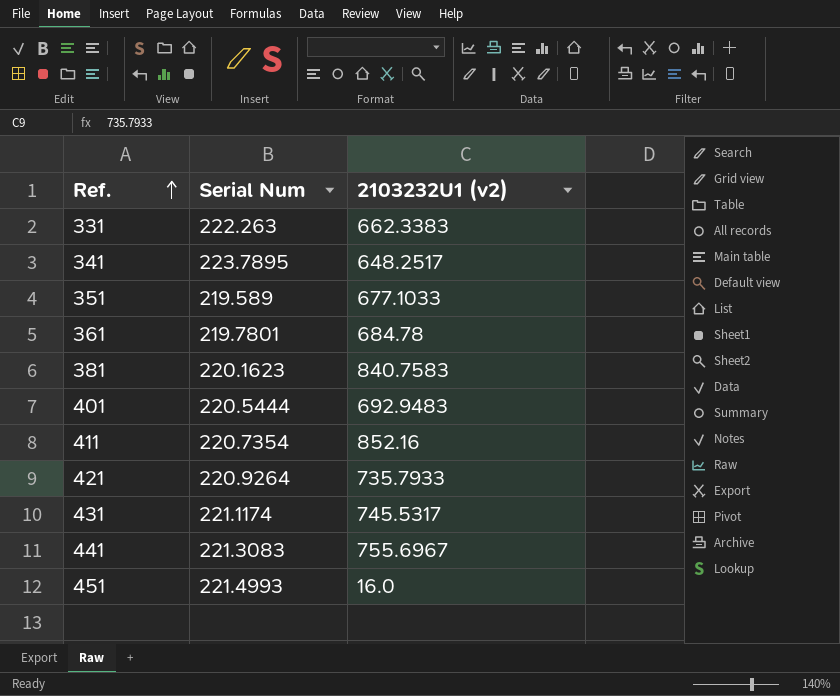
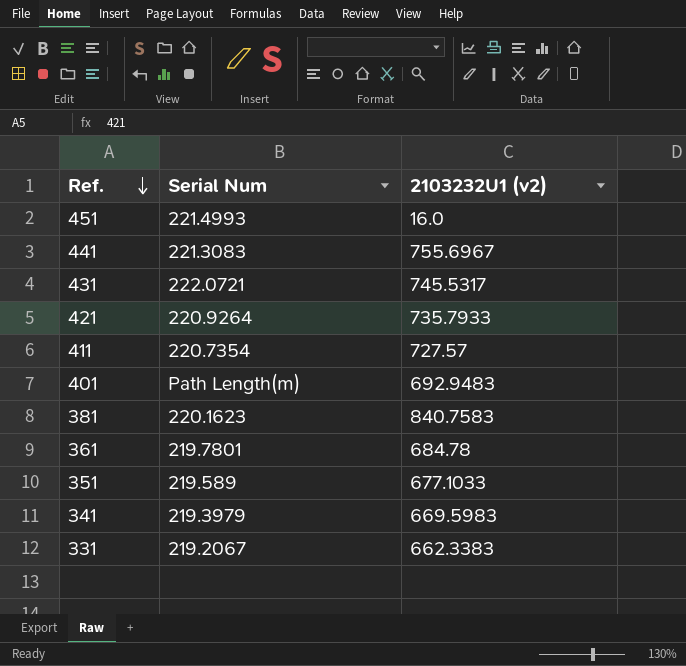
row order: Ref. ascending -> Ref. descending
431 | Serial Num: 221.1174 -> 222.0721
411 | 2103232U1 (v2): 852.16 -> 727.57
401 | Serial Num: 220.5444 -> Path Length(m)
341 | Serial Num: 223.7895 -> 219.3979
341 | 2103232U1 (v2): 648.2517 -> 669.5983
331 | Serial Num: 222.263 -> 219.2067

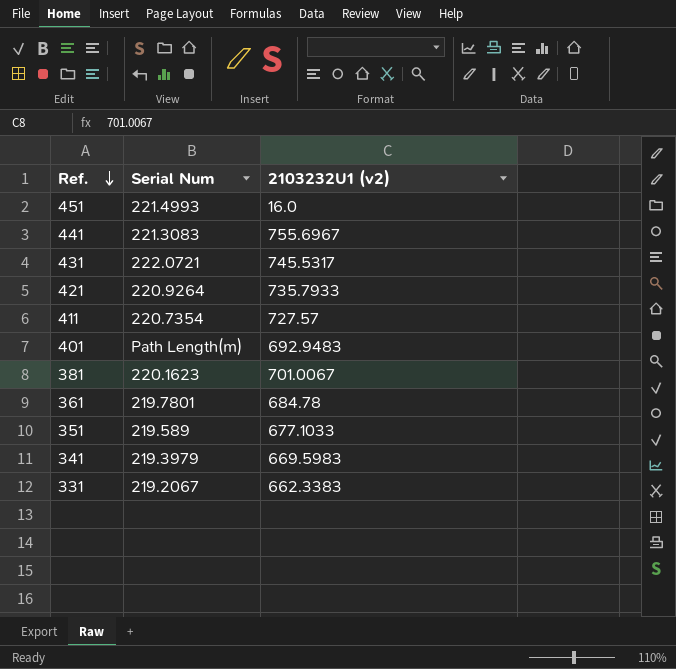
381 | 2103232U1 (v2): 840.7583 -> 701.0067

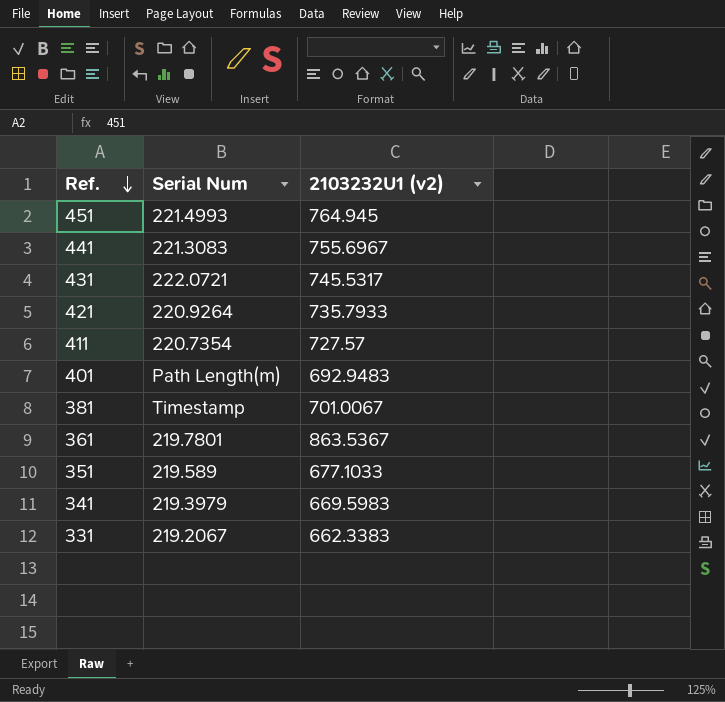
451 | 2103232U1 (v2): 16.0 -> 764.945
381 | Serial Num: 220.1623 -> Timestamp
361 | 2103232U1 (v2): 684.78 -> 863.5367

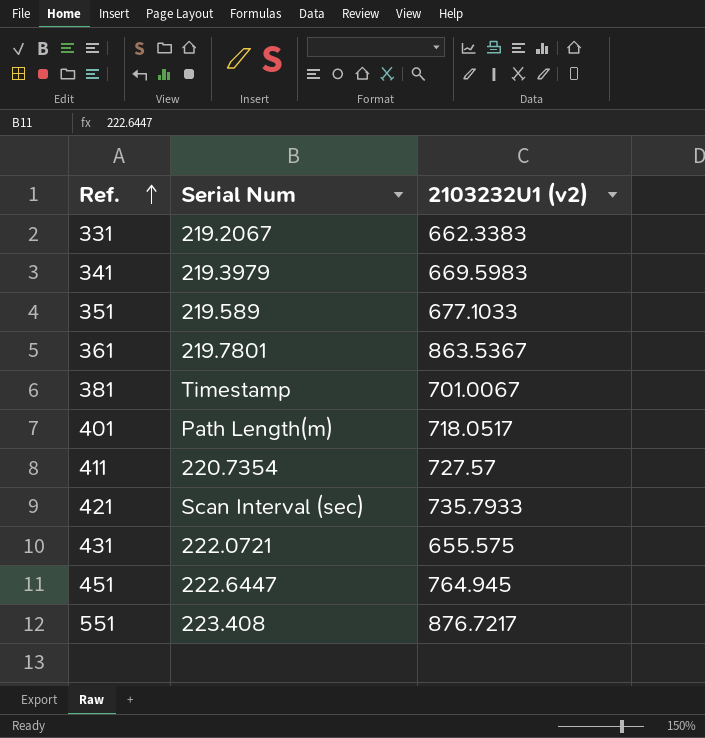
row order: Ref. descending -> Ref. ascending
row 441: 221.3083 | 755.6967 -> none
401 | 2103232U1 (v2): 692.9483 -> 718.0517
421 | Serial Num: 220.9264 -> Scan Interval (sec)
431 | 2103232U1 (v2): 745.5317 -> 655.575
451 | Serial Num: 221.4993 -> 222.6447
row 551: none -> 223.408 | 876.7217

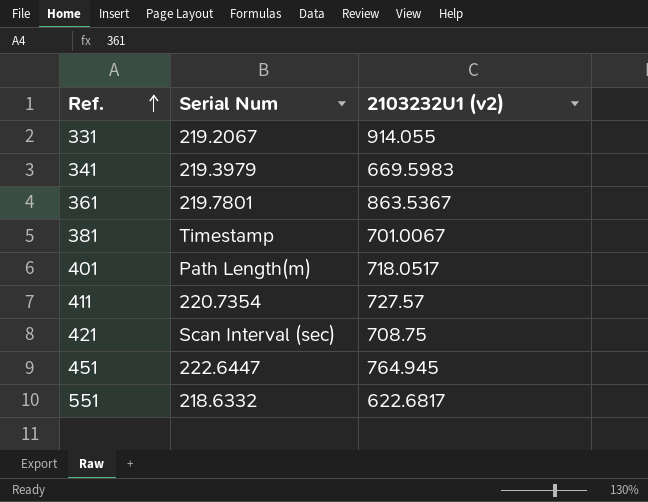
row 351: 219.589 | 677.1033 -> none
row 431: 222.0721 | 655.575 -> none
331 | 2103232U1 (v2): 662.3383 -> 914.055
421 | 2103232U1 (v2): 735.7933 -> 708.75
551 | Serial Num: 223.408 -> 218.6332
551 | 2103232U1 (v2): 876.7217 -> 622.6817

